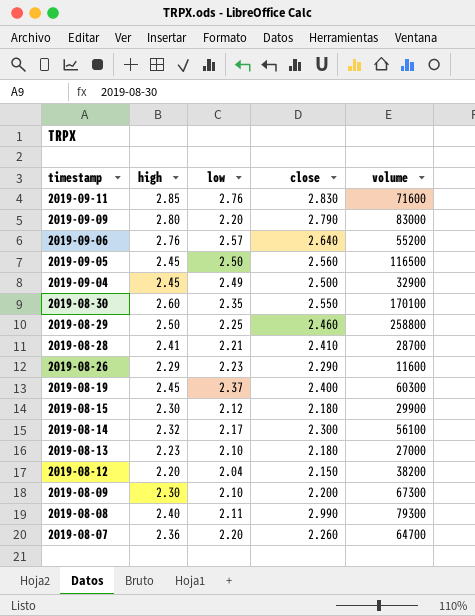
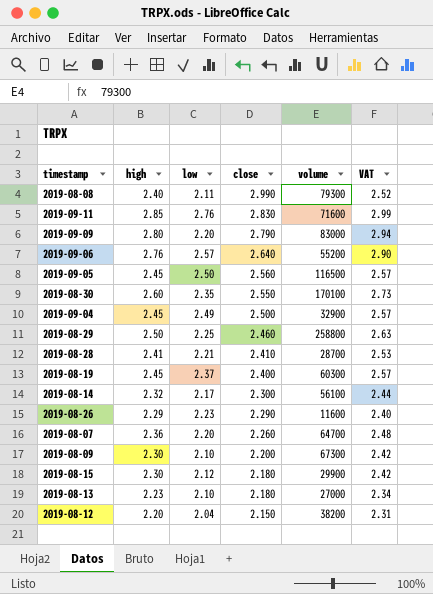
row order: timestamp descending -> close descending
column VAT | formula: none -> [high] * 1.05

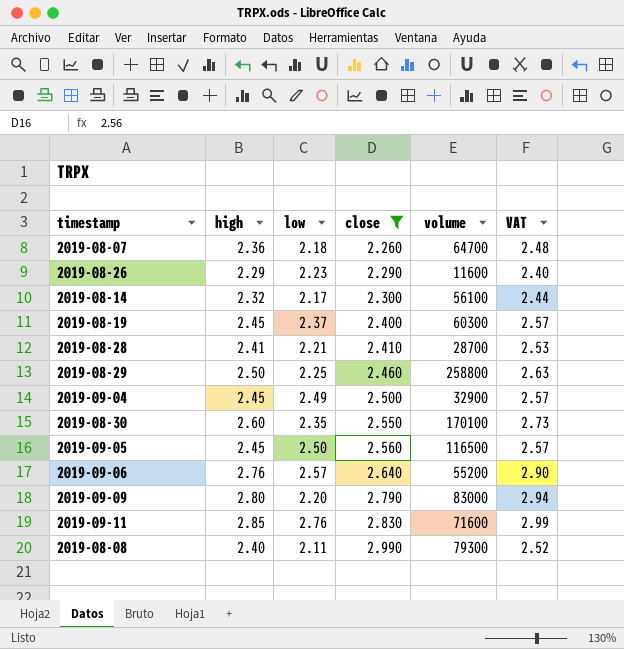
filter: none -> close >= 2.260
row order: close descending -> close ascending
2019-08-07 | low: 2.20 -> 2.18

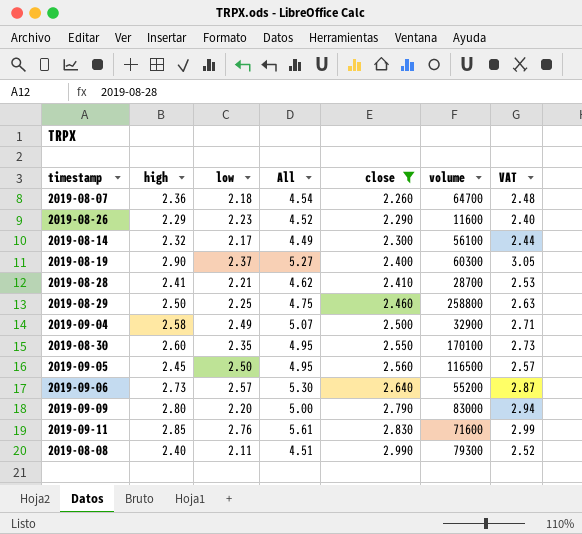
column All | formula: none -> [high] + [low]
2019-08-19 | high: 2.45 -> 2.90
2019-08-19 | VAT: 2.57 -> 3.05
2019-09-04 | high: 2.45 -> 2.58
2019-09-04 | VAT: 2.57 -> 2.71
2019-09-06 | high: 2.76 -> 2.73
2019-09-06 | VAT: 2.90 -> 2.87

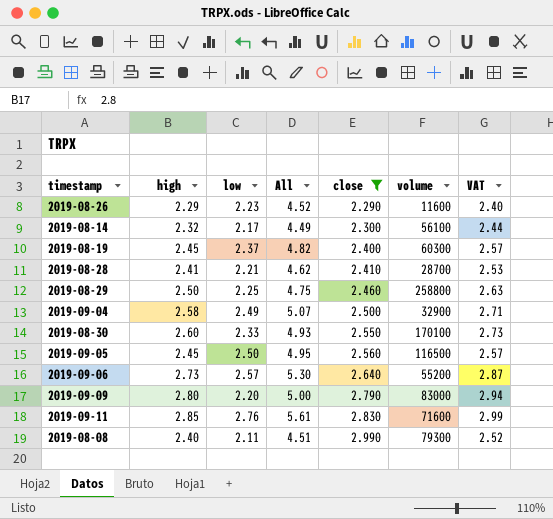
row 2019-08-07: 2.36 | 2.18 | 4.54 | 2.260 | 64700 | 2.48 -> none
2019-08-19 | high: 2.90 -> 2.45
2019-08-19 | All: 5.27 -> 4.82
2019-08-19 | VAT: 3.05 -> 2.57
2019-08-30 | low: 2.35 -> 2.33
2019-08-30 | All: 4.95 -> 4.93

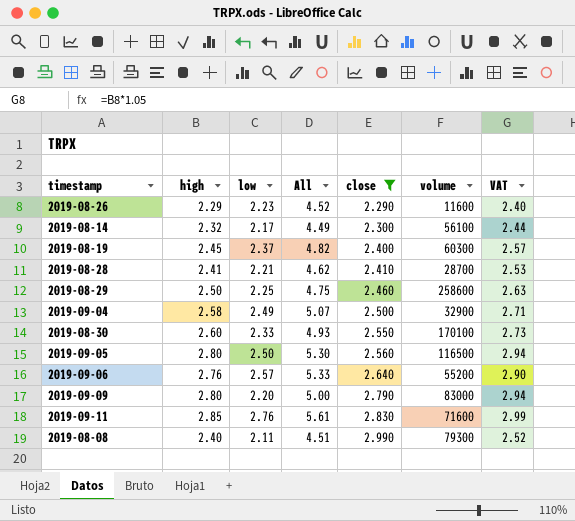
2019-08-29 | volume: 258800 -> 258600
2019-09-05 | high: 2.45 -> 2.80
2019-09-05 | All: 4.95 -> 5.30
2019-09-05 | VAT: 2.57 -> 2.94
2019-09-06 | high: 2.73 -> 2.76
2019-09-06 | All: 5.30 -> 5.33
2019-09-06 | VAT: 2.87 -> 2.90

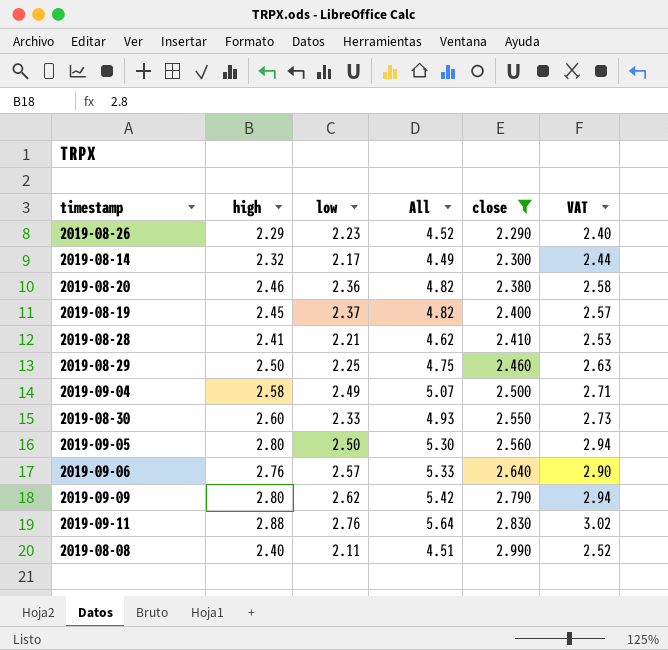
column volume | position: 6 -> none
row 2019-08-20: none -> 2.46 | 2.36 | 4.82 | 2.380 | 2.58
2019-09-09 | low: 2.20 -> 2.62
2019-09-09 | All: 5.00 -> 5.42
2019-09-11 | high: 2.85 -> 2.88
2019-09-11 | All: 5.61 -> 5.64
2019-09-11 | VAT: 2.99 -> 3.02

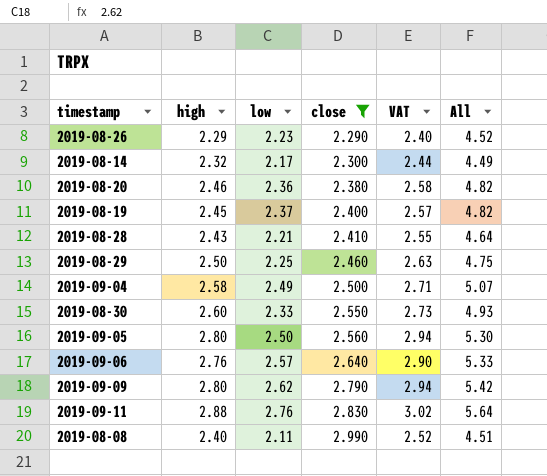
column All | position: 4 -> 6
2019-08-28 | high: 2.41 -> 2.43
2019-08-28 | VAT: 2.53 -> 2.55
2019-08-28 | All: 4.62 -> 4.64

